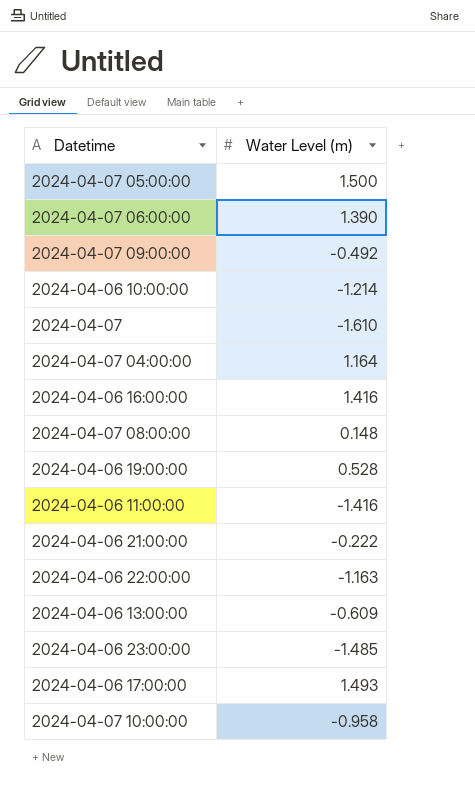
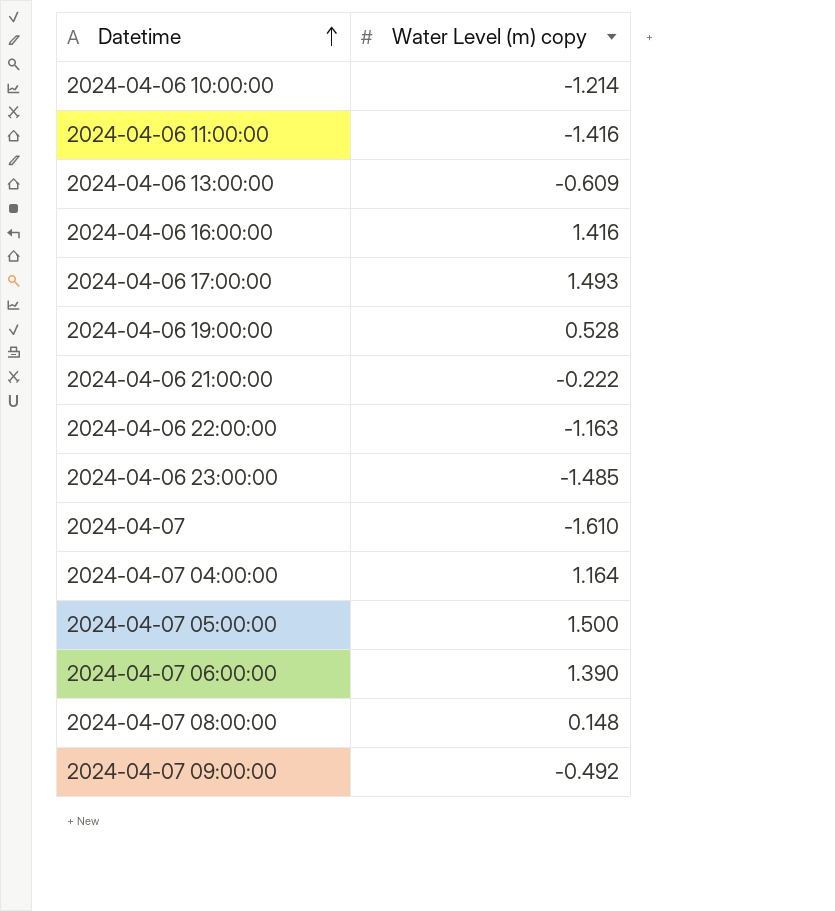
row order: none -> Datetime ascending
column name: Water Level (m) -> Water Level (m) copy
row 2024-04-07 10:00:00: -0.958 -> none

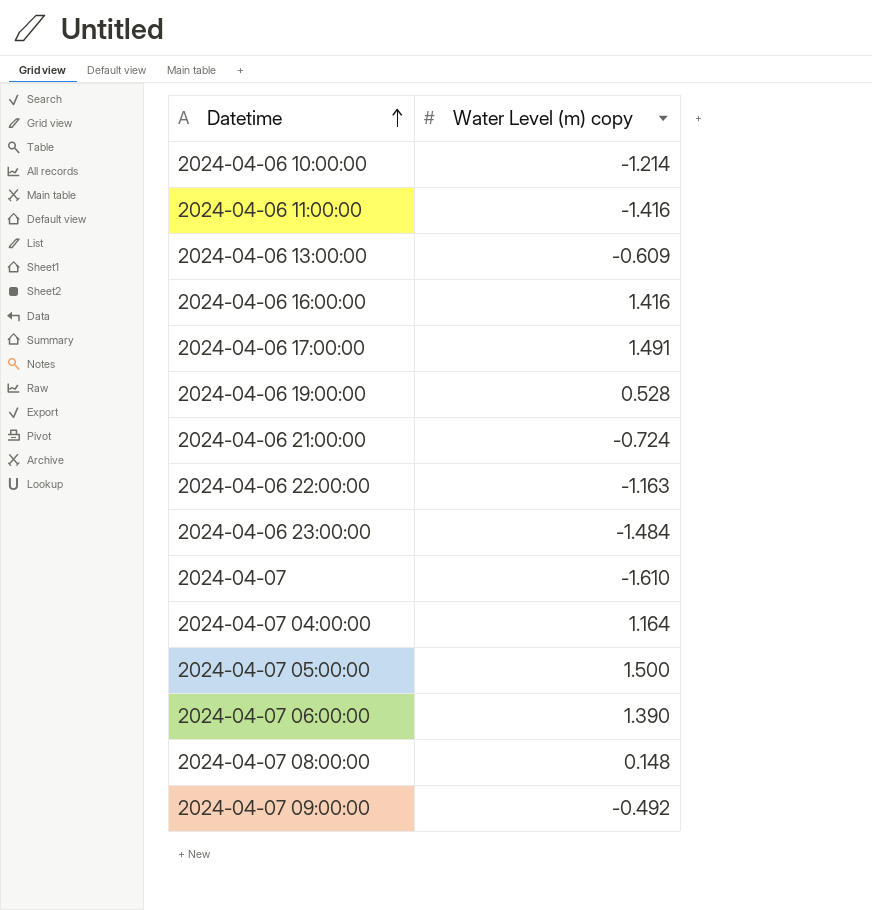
2024-04-06 17:00:00 | Water Level (m) copy: 1.493 -> 1.491
2024-04-06 21:00:00 | Water Level (m) copy: -0.222 -> -0.724
2024-04-06 23:00:00 | Water Level (m) copy: -1.485 -> -1.484

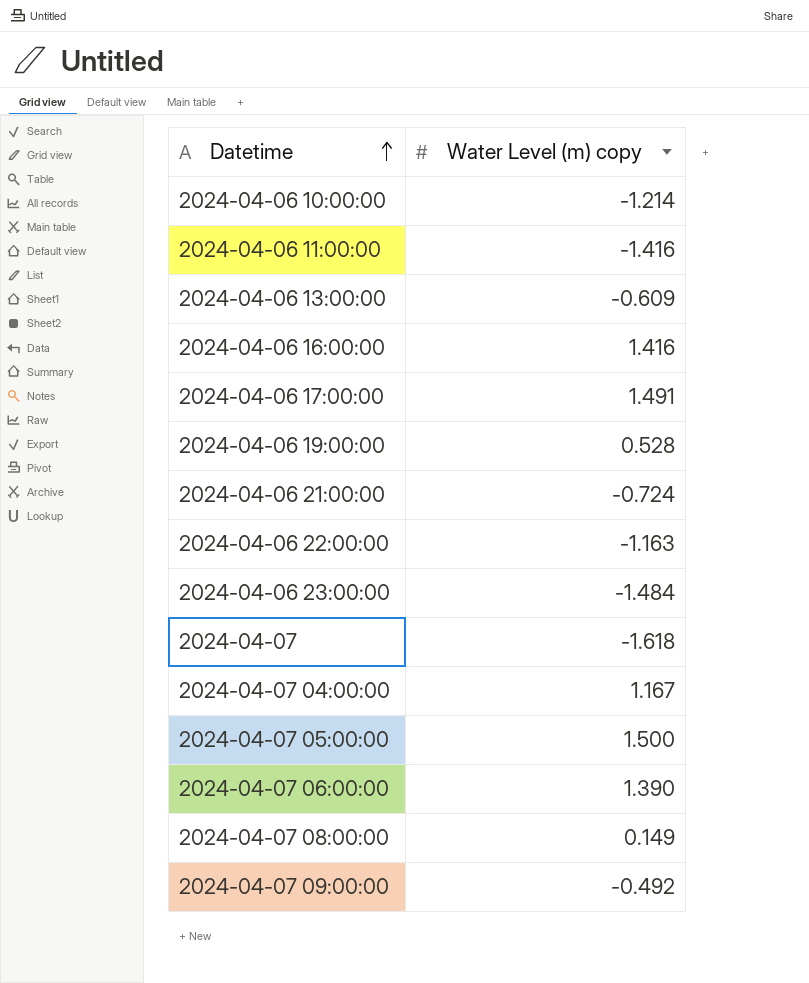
2024-04-07 | Water Level (m) copy: -1.610 -> -1.618
2024-04-07 04:00:00 | Water Level (m) copy: 1.164 -> 1.167
2024-04-07 08:00:00 | Water Level (m) copy: 0.148 -> 0.149

